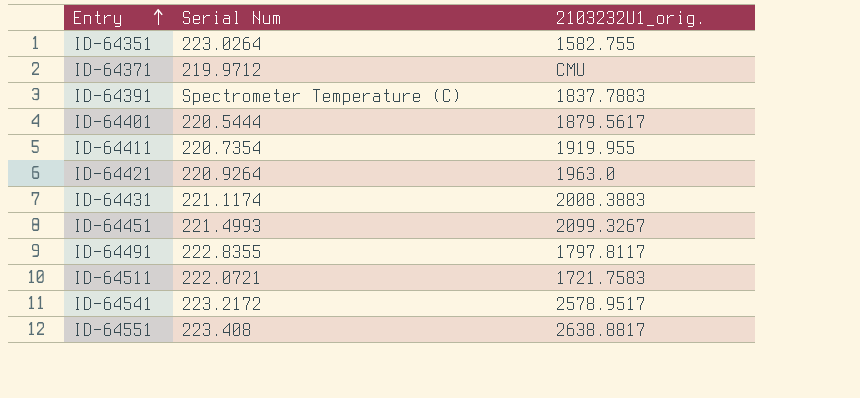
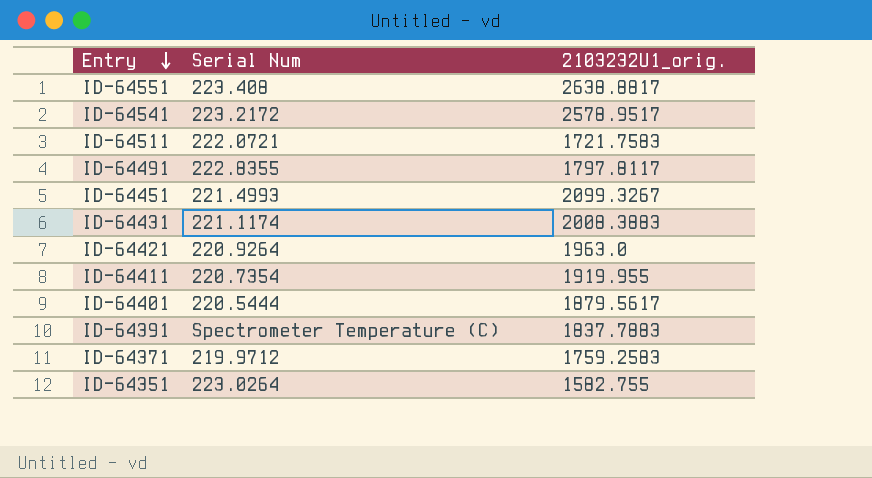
row order: Entry ascending -> Entry descending
ID-64371 | 2103232U1_orig.: CMU -> 1759.2583

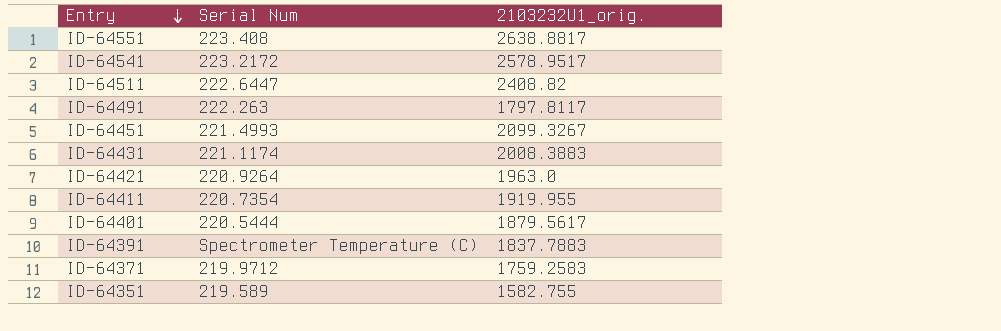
ID-64511 | Serial Num: 222.0721 -> 222.6447
ID-64511 | 2103232U1_orig.: 1721.7583 -> 2408.82
ID-64491 | Serial Num: 222.8355 -> 222.263
ID-64351 | Serial Num: 223.0264 -> 219.589

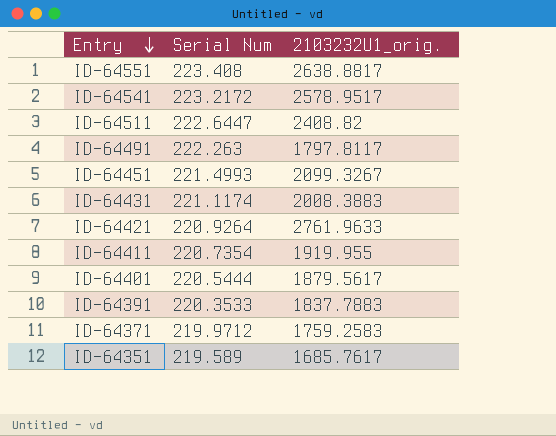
ID-64421 | 2103232U1_orig.: 1963.0 -> 2761.9633
ID-64391 | Serial Num: Spectrometer Temperature (C) -> 220.3533
ID-64351 | 2103232U1_orig.: 1582.755 -> 1685.7617

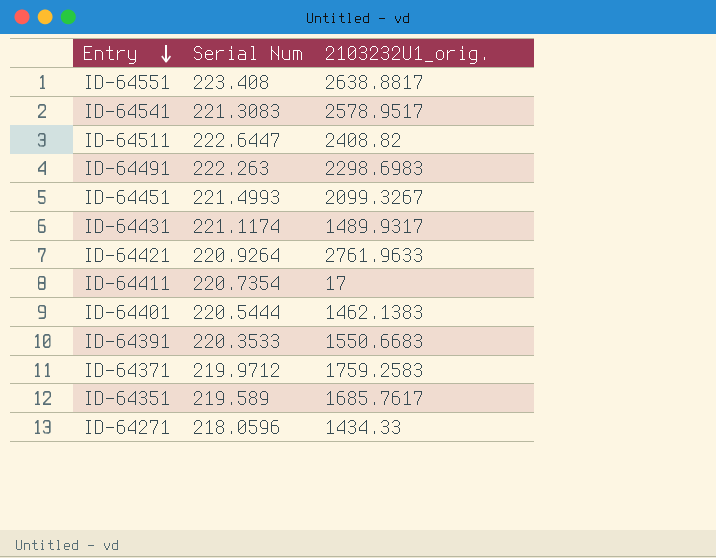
ID-64541 | Serial Num: 223.2172 -> 221.3083
ID-64491 | 2103232U1_orig.: 1797.8117 -> 2298.6983
ID-64431 | 2103232U1_orig.: 2008.3883 -> 1489.9317
ID-64411 | 2103232U1_orig.: 1919.955 -> 17
ID-64401 | 2103232U1_orig.: 1879.5617 -> 1462.1383
ID-64391 | 2103232U1_orig.: 1837.7883 -> 1550.6683
row ID-64271: none -> 218.0596 | 1434.33

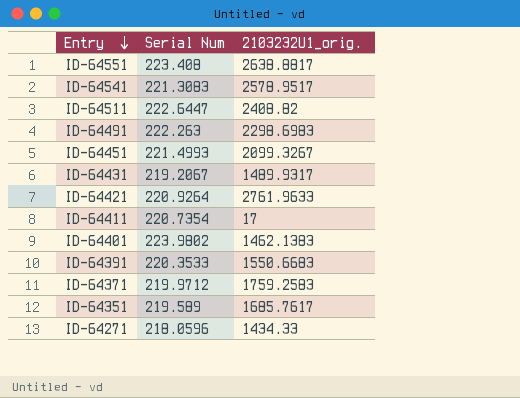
ID-64431 | Serial Num: 221.1174 -> 219.2067
ID-64401 | Serial Num: 220.5444 -> 223.9802

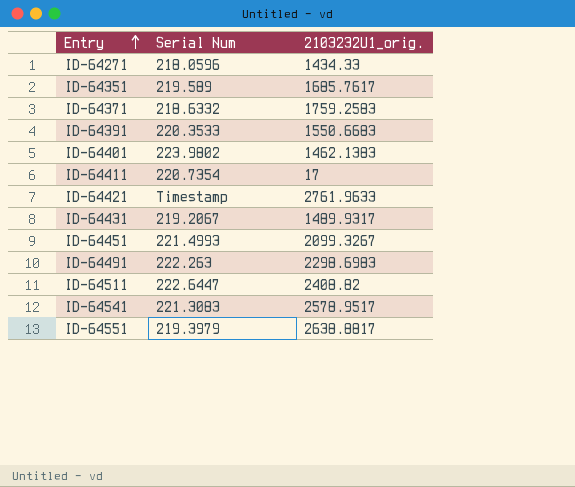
row order: Entry descending -> Entry ascending
ID-64371 | Serial Num: 219.9712 -> 218.6332
ID-64421 | Serial Num: 220.9264 -> Timestamp
ID-64551 | Serial Num: 223.408 -> 219.3979

